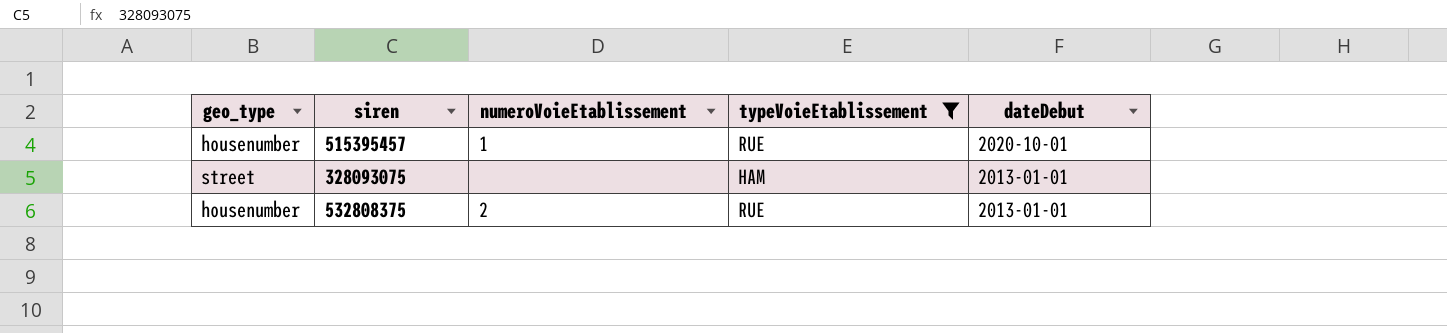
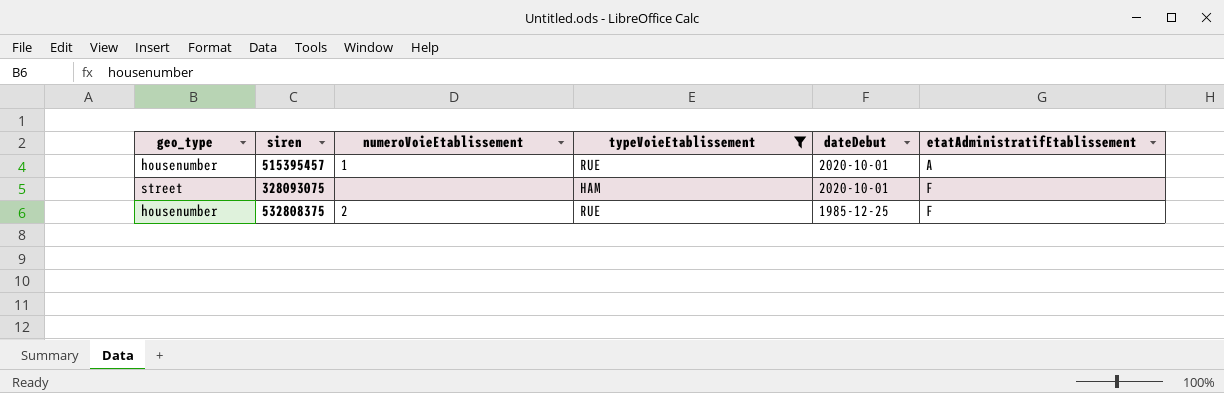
column etatAdministratifEtablissement | position: none -> 6
328093075 | dateDebut: 2013-01-01 -> 2020-10-01
532808375 | dateDebut: 2013-01-01 -> 1985-12-25

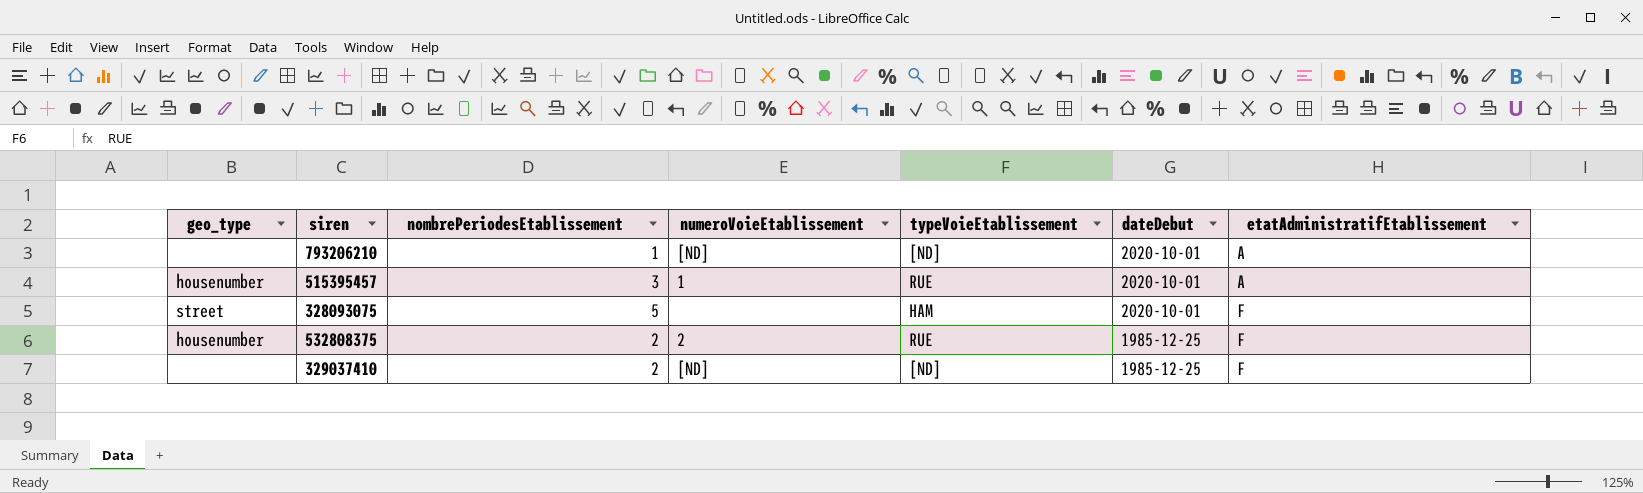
filter: typeVoieEtablissement != [ND] -> none
column nombrePeriodesEtablissement | position: none -> 3

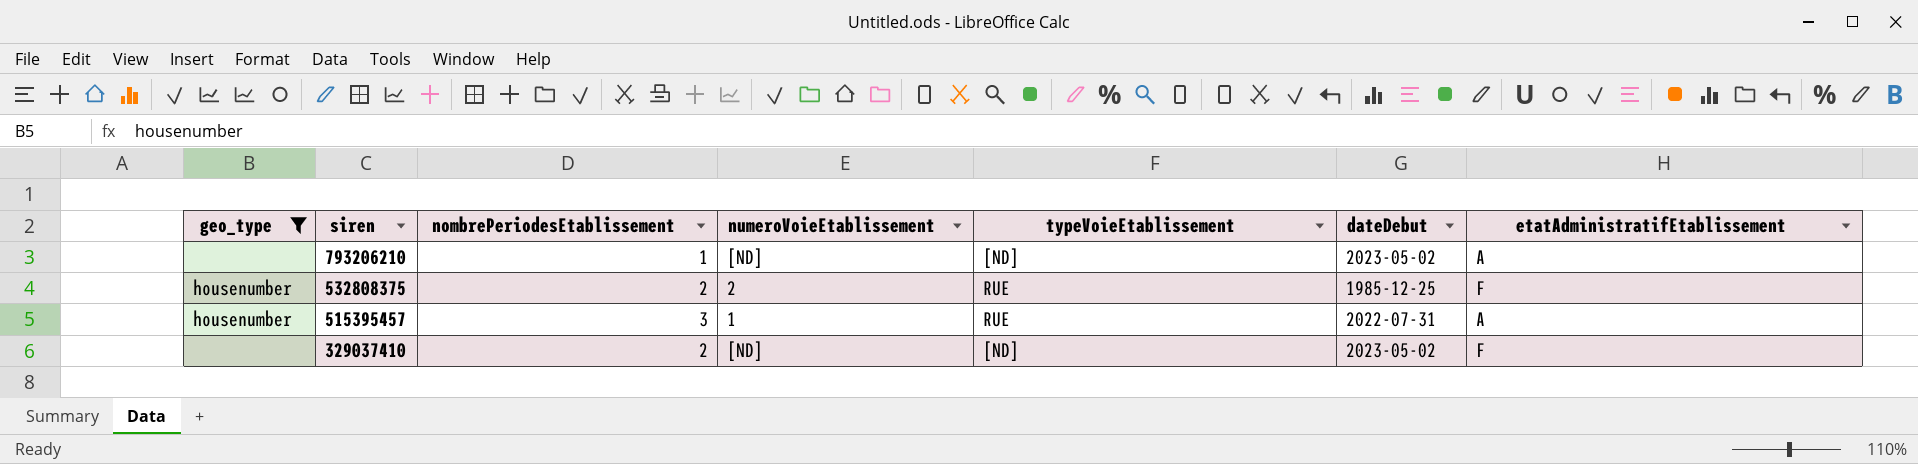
filter: none -> geo_type != street
row order: dateDebut descending -> siren descending
793206210 | dateDebut: 2020-10-01 -> 2023-05-02
515395457 | dateDebut: 2020-10-01 -> 2022-07-31
329037410 | dateDebut: 1985-12-25 -> 2023-05-02

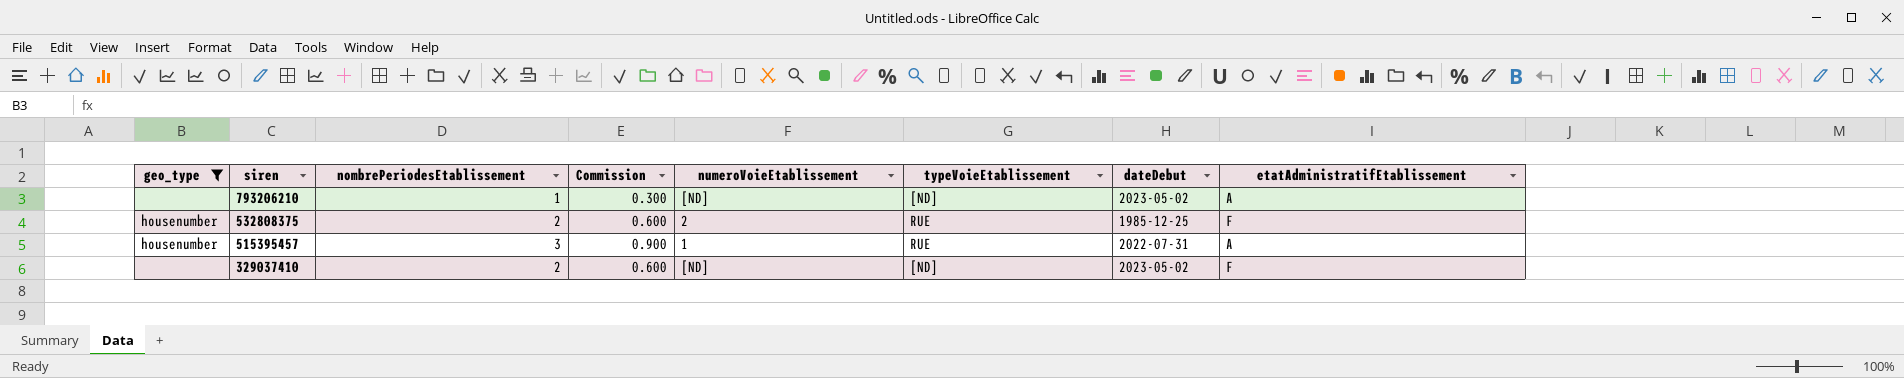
column Commission | formula: none -> [nombrePeriodesEtablissement] * 0.3

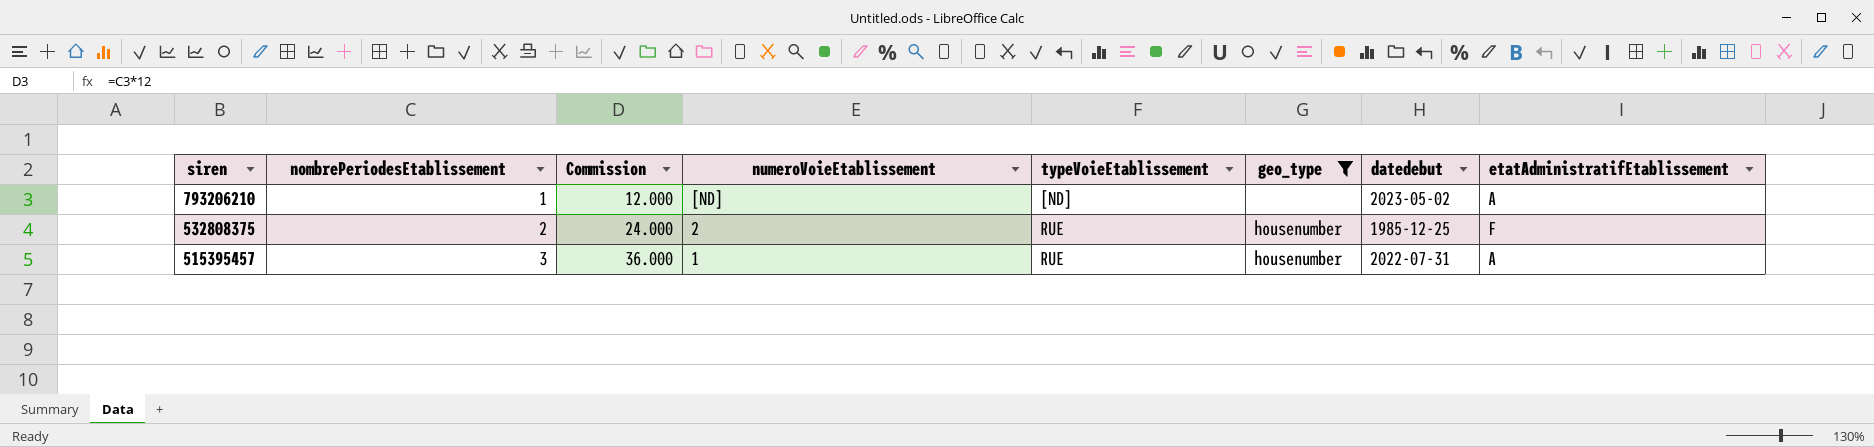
column Commission | formula: [nombrePeriodesEtablissement] * 0.3 -> [nombrePeriodesEtablissement] * 12
column geo_type | position: 1 -> 6
column name: dateDebut -> datedebut
row 329037410: none | 2 | 0.600 | [ND] | [ND] | 2023-05-02 | F -> none

